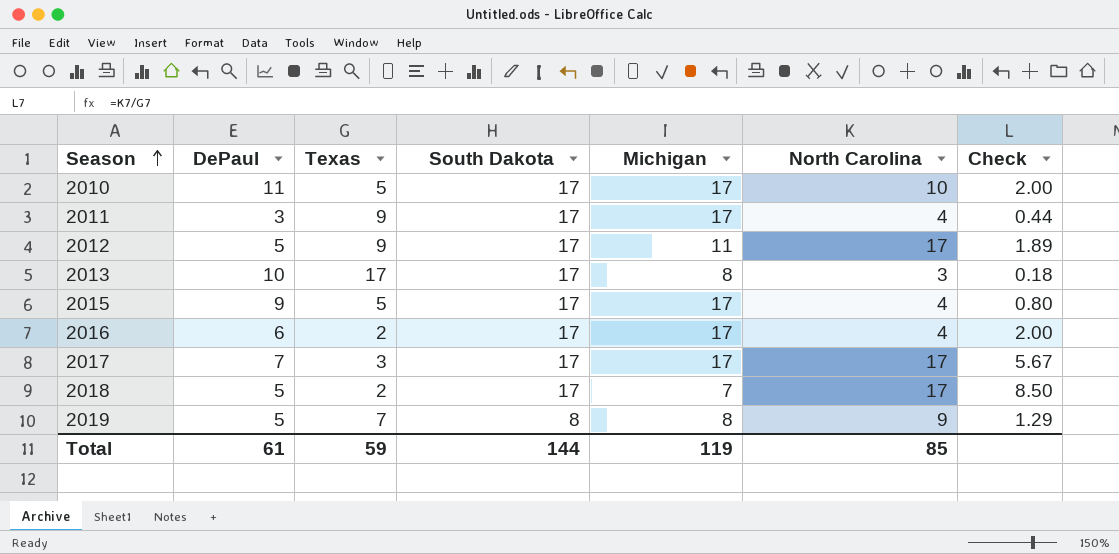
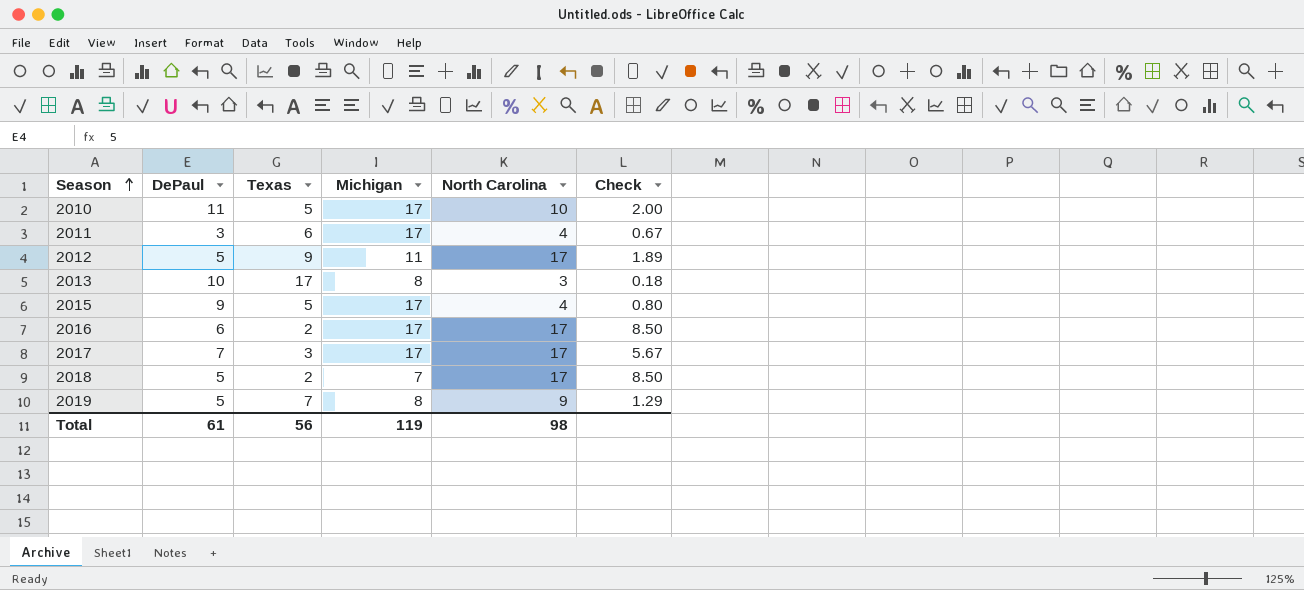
column South Dakota | position: 4 -> none
2011 | Texas: 9 -> 6
2011 | Check: 0.44 -> 0.67
2016 | North Carolina: 4 -> 17
2016 | Check: 2.00 -> 8.50
Total | Texas: 59 -> 56
Total | North Carolina: 85 -> 98

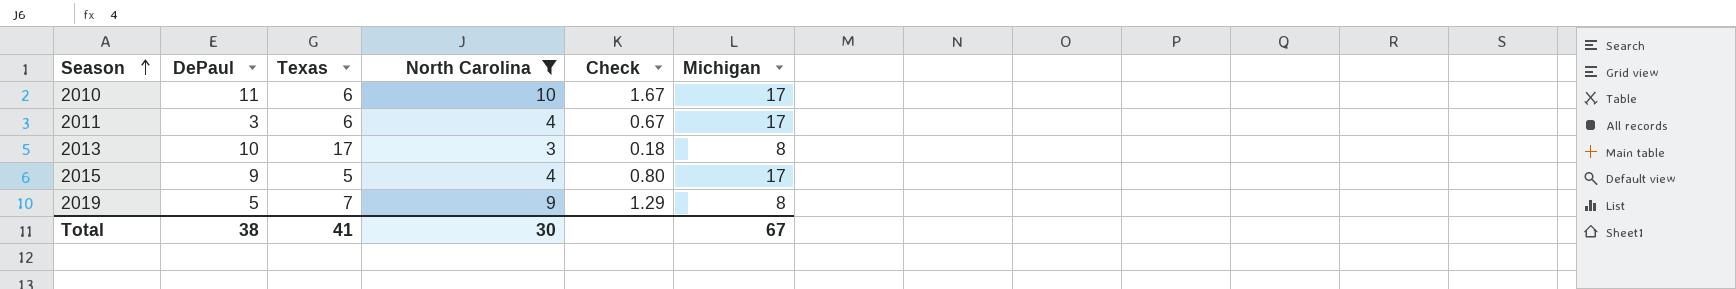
filter: none -> North Carolina != 17
column Michigan | position: 4 -> 6
2010 | Texas: 5 -> 6
2010 | Check: 2.00 -> 1.67
Total | DePaul: 61 -> 38
Total | Texas: 56 -> 41
Total | North Carolina: 98 -> 30
Total | Michigan: 119 -> 67

